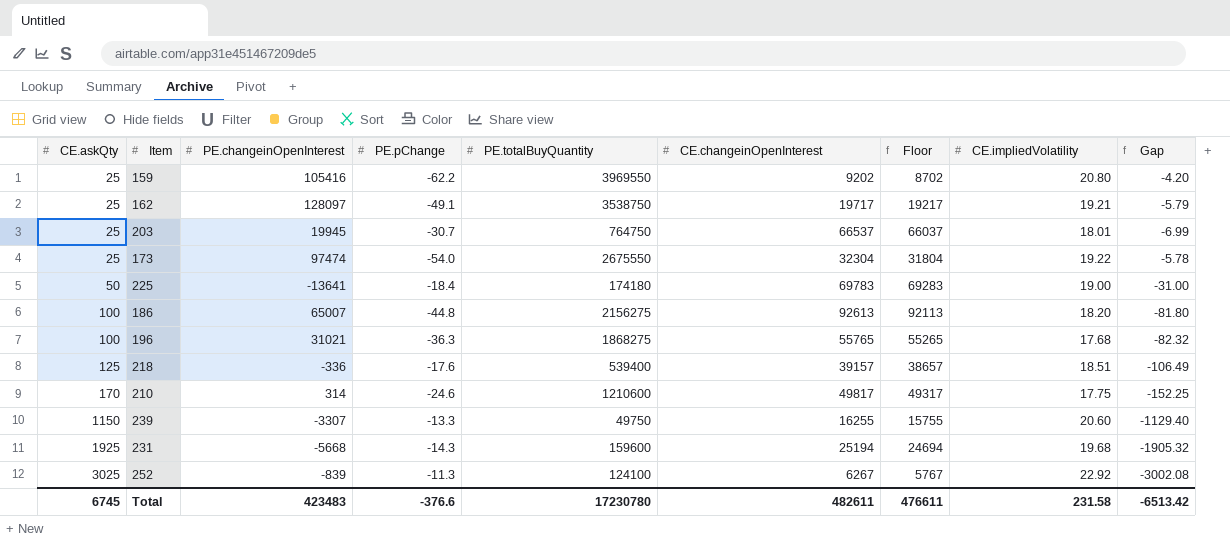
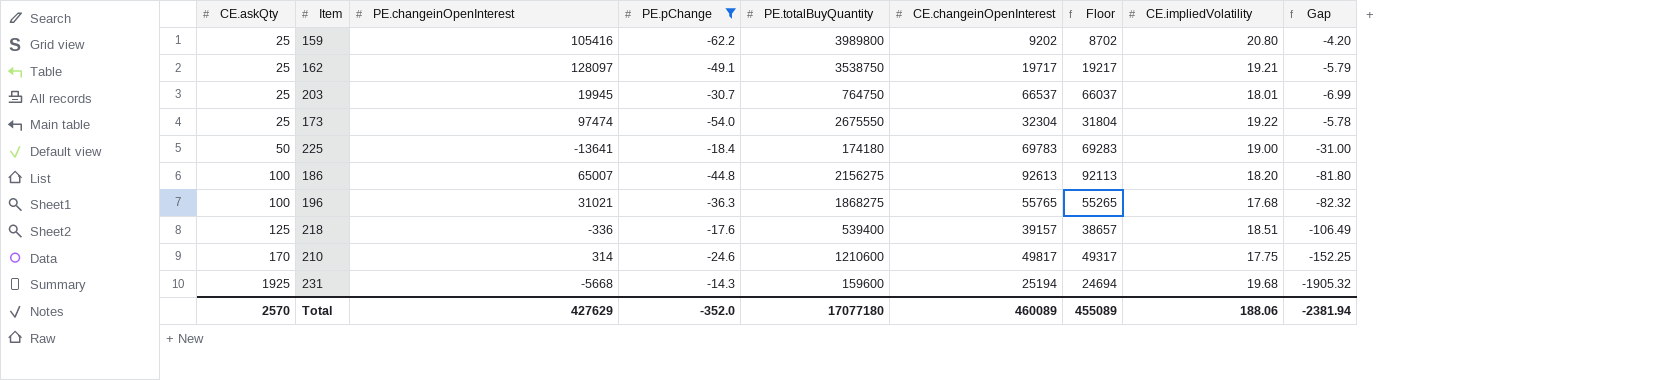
filter: none -> PE.pChange <= -14.3
159 | PE.totalBuyQuantity: 3969550 -> 3989800
Total | CE.askQty: 6745 -> 2570
Total | PE.changeinOpenInterest: 423483 -> 427629
Total | PE.pChange: -376.6 -> -352.0
Total | PE.totalBuyQuantity: 17230780 -> 17077180
Total | CE.changeinOpenInterest: 482611 -> 460089
Total | Floor: 476611 -> 455089
Total | CE.impliedVolatility: 231.58 -> 188.06
Total | Gap: -6513.42 -> -2381.94

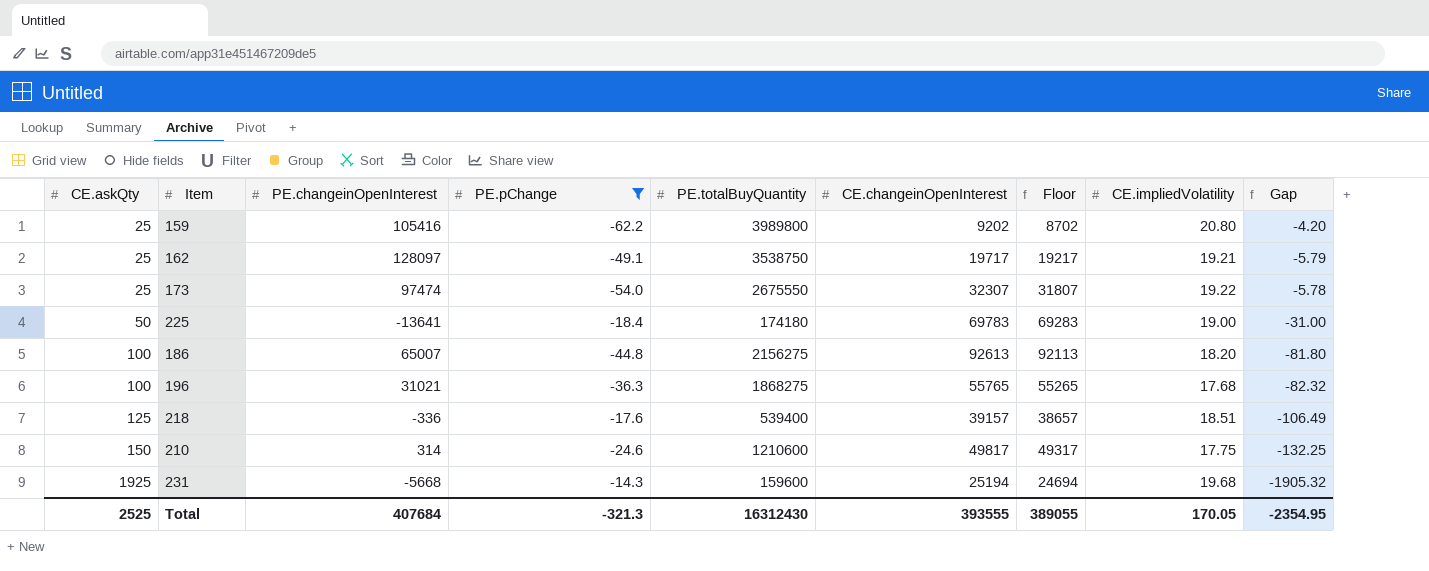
row 203: 25 | 19945 | -30.7 | 764750 | 66537 | 66037 | 18.01 | -6.99 -> none
173 | CE.changeinOpenInterest: 32304 -> 32307
173 | Floor: 31804 -> 31807
210 | CE.askQty: 170 -> 150
210 | Gap: -152.25 -> -132.25
Total | CE.askQty: 2570 -> 2525
Total | PE.changeinOpenInterest: 427629 -> 407684
Total | PE.pChange: -352.0 -> -321.3
Total | PE.totalBuyQuantity: 17077180 -> 16312430
Total | CE.changeinOpenInterest: 460089 -> 393555
Total | Floor: 455089 -> 389055
Total | CE.impliedVolatility: 188.06 -> 170.05
Total | Gap: -2381.94 -> -2354.95

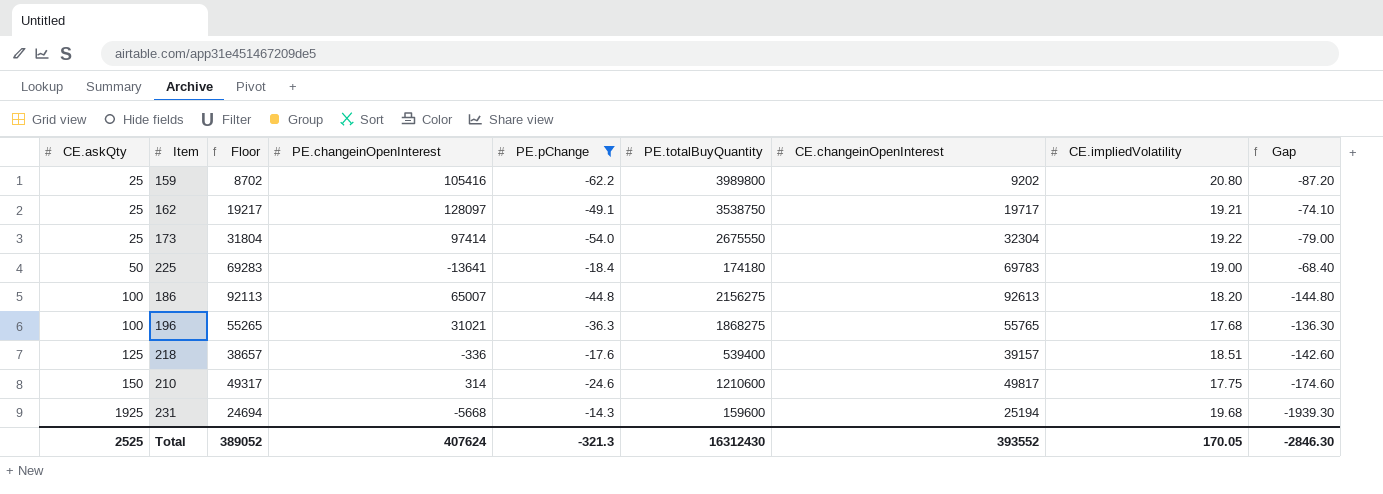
column Floor | position: 7 -> 3
column Gap | formula: [CE.impliedVolatility] - [CE.askQty] -> [PE.pChange] - [CE.askQty]
173 | Floor: 31807 -> 31804
173 | PE.changeinOpenInterest: 97474 -> 97414
173 | CE.changeinOpenInterest: 32307 -> 32304
Total | Floor: 389055 -> 389052
Total | PE.changeinOpenInterest: 407684 -> 407624
Total | CE.changeinOpenInterest: 393555 -> 393552
Total | Gap: -2354.95 -> -2846.30

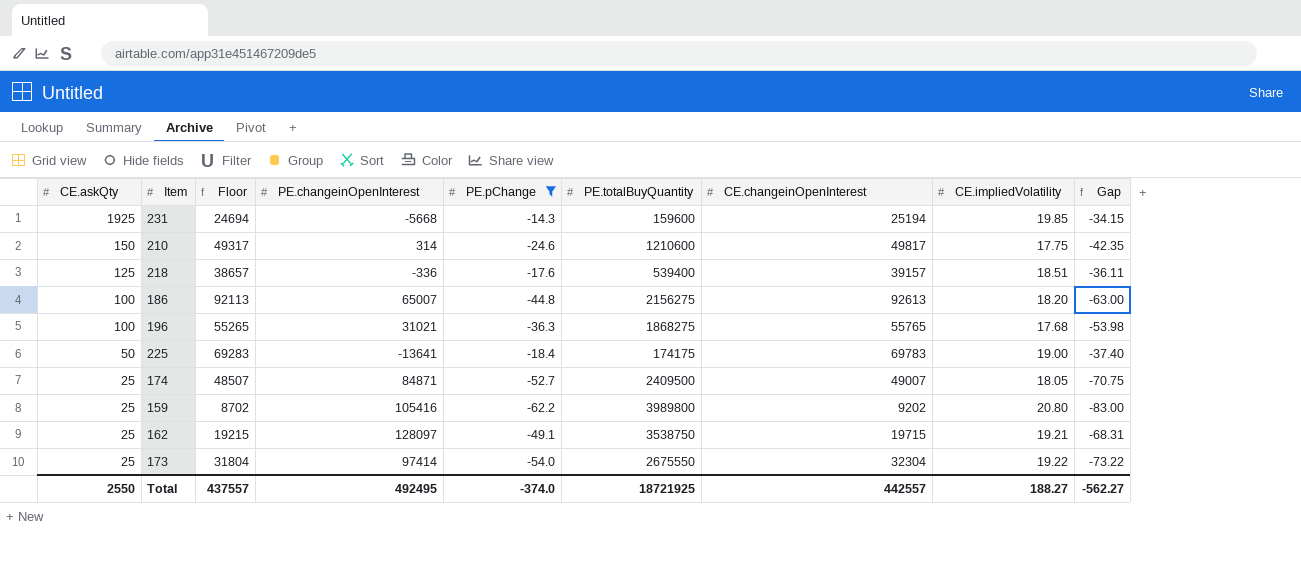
row order: CE.askQty ascending -> CE.askQty descending
column Gap | formula: [PE.pChange] - [CE.askQty] -> [PE.pChange] - [CE.impliedVolatility]
231 | CE.impliedVolatility: 19.68 -> 19.85
225 | PE.totalBuyQuantity: 174180 -> 174175
row 174: none -> 25 | 48507 | 84871 | -52.7 | 2409500 | 49007 | 18.05 | -70.75
162 | Floor: 19217 -> 19215
162 | CE.changeinOpenInterest: 19717 -> 19715
Total | CE.askQty: 2525 -> 2550
Total | Floor: 389052 -> 437557
Total | PE.changeinOpenInterest: 407624 -> 492495
Total | PE.pChange: -321.3 -> -374.0
Total | PE.totalBuyQuantity: 16312430 -> 18721925
Total | CE.changeinOpenInterest: 393552 -> 442557
Total | CE.impliedVolatility: 170.05 -> 188.27
Total | Gap: -2846.30 -> -562.27

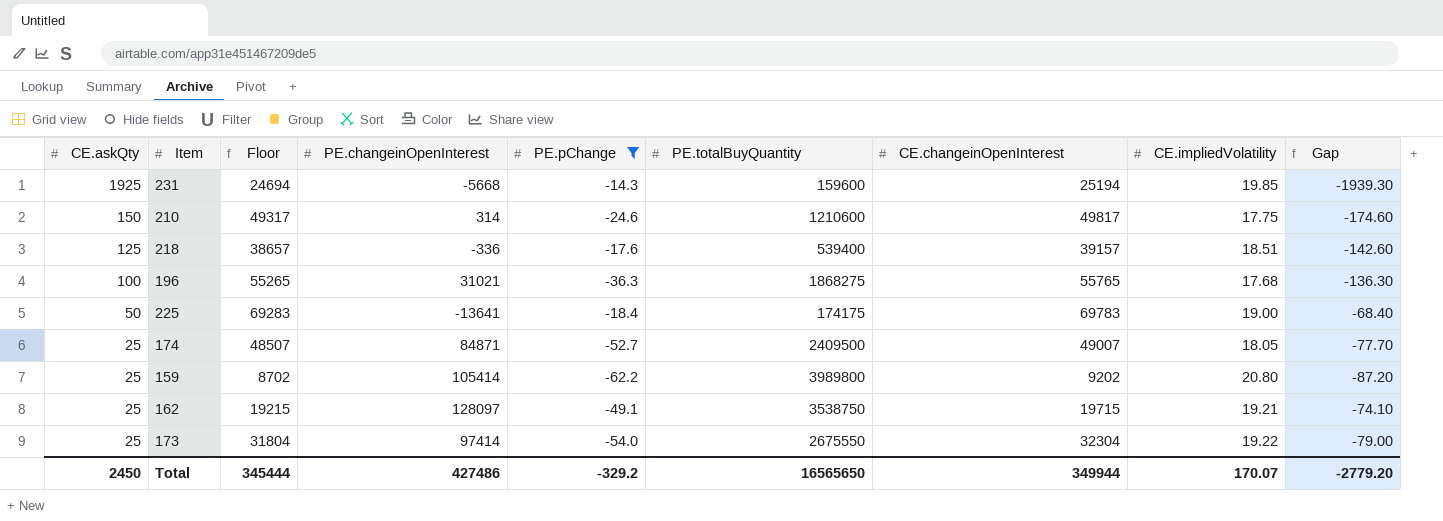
column Gap | formula: [PE.pChange] - [CE.impliedVolatility] -> [PE.pChange] - [CE.askQty]
row 186: 100 | 92113 | 65007 | -44.8 | 2156275 | 92613 | 18.20 | -63.00 -> none
159 | PE.changeinOpenInterest: 105416 -> 105414
Total | CE.askQty: 2550 -> 2450
Total | Floor: 437557 -> 345444
Total | PE.changeinOpenInterest: 492495 -> 427486
Total | PE.pChange: -374.0 -> -329.2
Total | PE.totalBuyQuantity: 18721925 -> 16565650
Total | CE.changeinOpenInterest: 442557 -> 349944
Total | CE.impliedVolatility: 188.27 -> 170.07
Total | Gap: -562.27 -> -2779.20

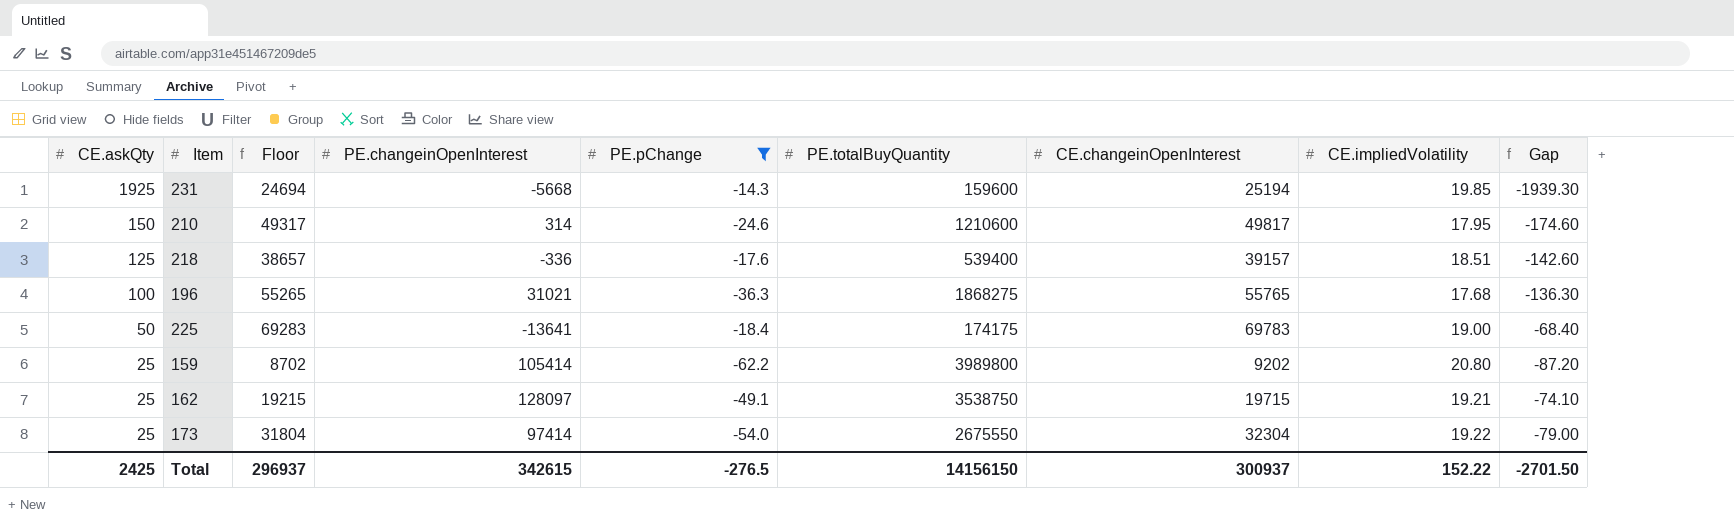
row 174: 25 | 48507 | 84871 | -52.7 | 2409500 | 49007 | 18.05 | -77.70 -> none
210 | CE.impliedVolatility: 17.75 -> 17.95
Total | CE.askQty: 2450 -> 2425
Total | Floor: 345444 -> 296937
Total | PE.changeinOpenInterest: 427486 -> 342615
Total | PE.pChange: -329.2 -> -276.5
Total | PE.totalBuyQuantity: 16565650 -> 14156150
Total | CE.changeinOpenInterest: 349944 -> 300937
Total | CE.impliedVolatility: 170.07 -> 152.22
Total | Gap: -2779.20 -> -2701.50

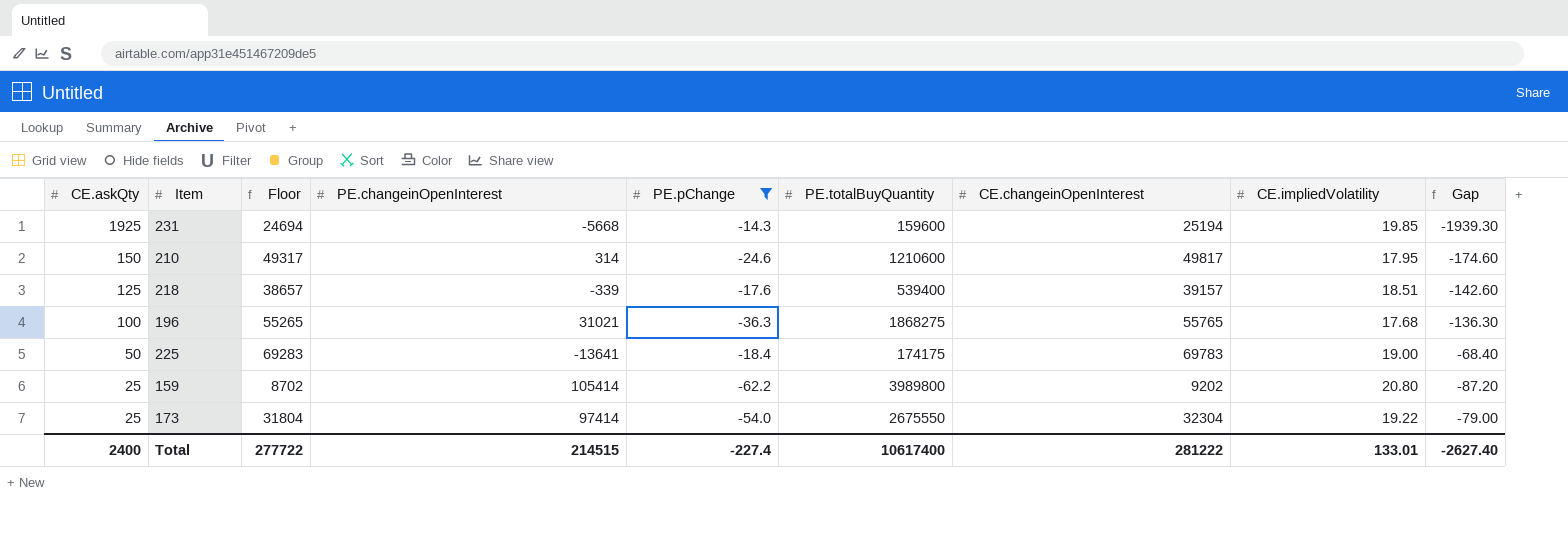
row 162: 25 | 19215 | 128097 | -49.1 | 3538750 | 19715 | 19.21 | -74.10 -> none
218 | PE.changeinOpenInterest: -336 -> -339
Total | CE.askQty: 2425 -> 2400
Total | Floor: 296937 -> 277722
Total | PE.changeinOpenInterest: 342615 -> 214515
Total | PE.pChange: -276.5 -> -227.4
Total | PE.totalBuyQuantity: 14156150 -> 10617400
Total | CE.changeinOpenInterest: 300937 -> 281222
Total | CE.impliedVolatility: 152.22 -> 133.01
Total | Gap: -2701.50 -> -2627.40

